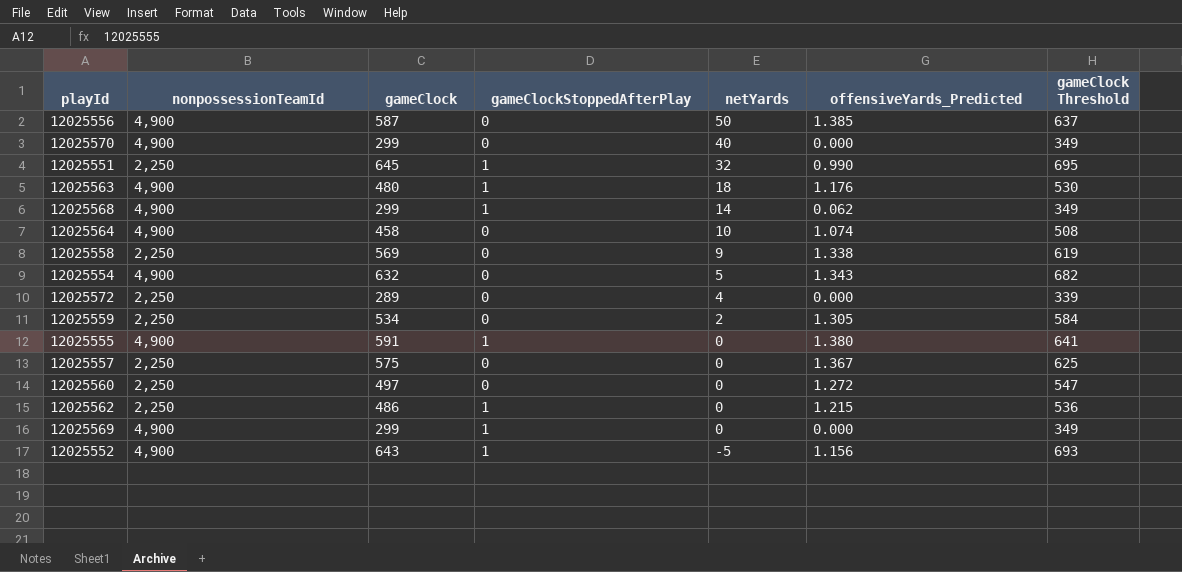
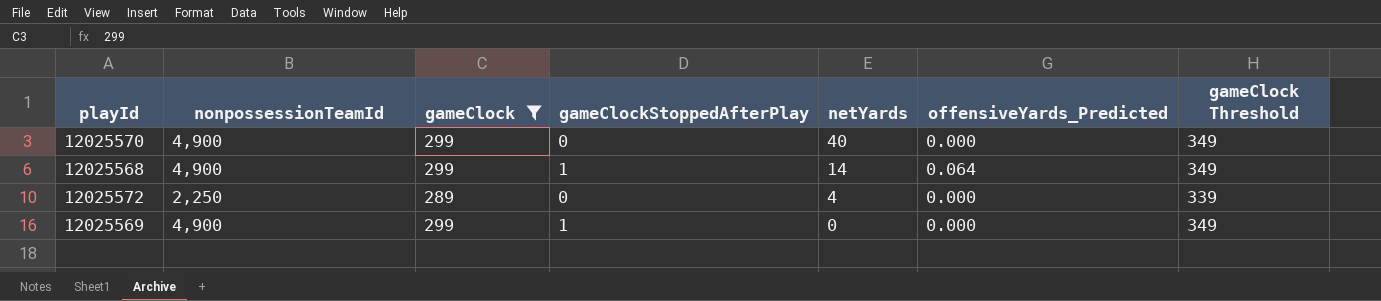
filter: none -> gameClock <= 299
12025568 | offensiveYards_Predicted: 0.062 -> 0.064

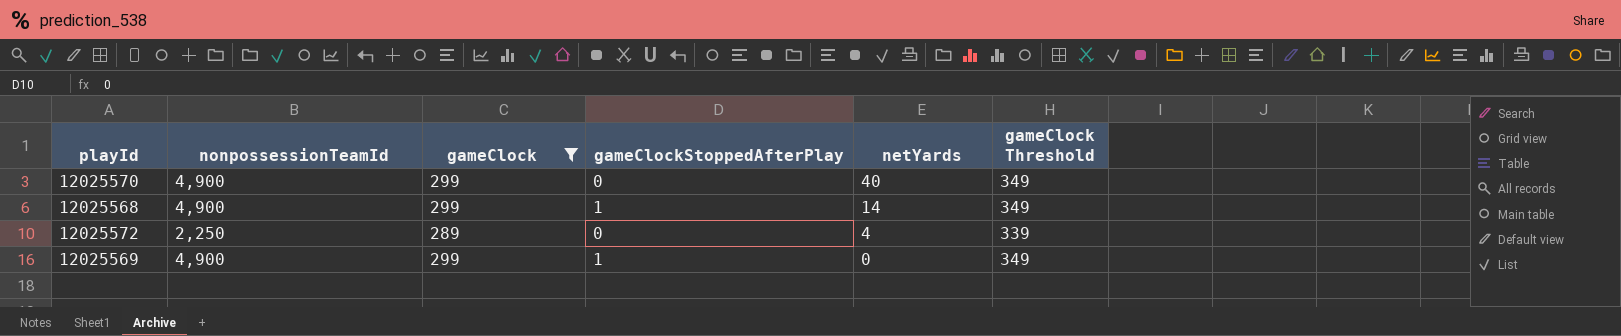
column offensiveYards_Predicted | position: 6 -> none

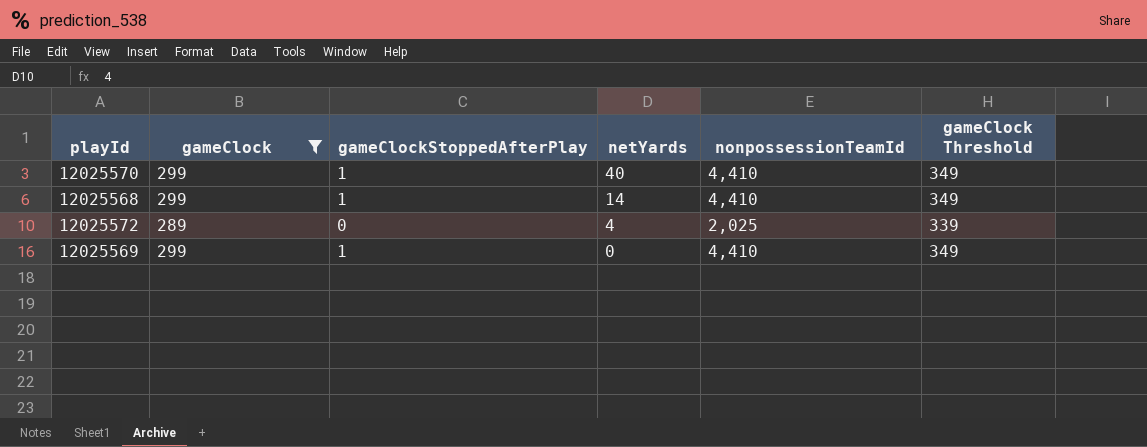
column nonpossessionTeamId | position: 2 -> 5
12025570 | gameClockStoppedAfterPlay: 0 -> 1
12025570 | nonpossessionTeamId: 4,900 -> 4,410
12025568 | nonpossessionTeamId: 4,900 -> 4,410
12025572 | nonpossessionTeamId: 2,250 -> 2,025
12025569 | nonpossessionTeamId: 4,900 -> 4,410

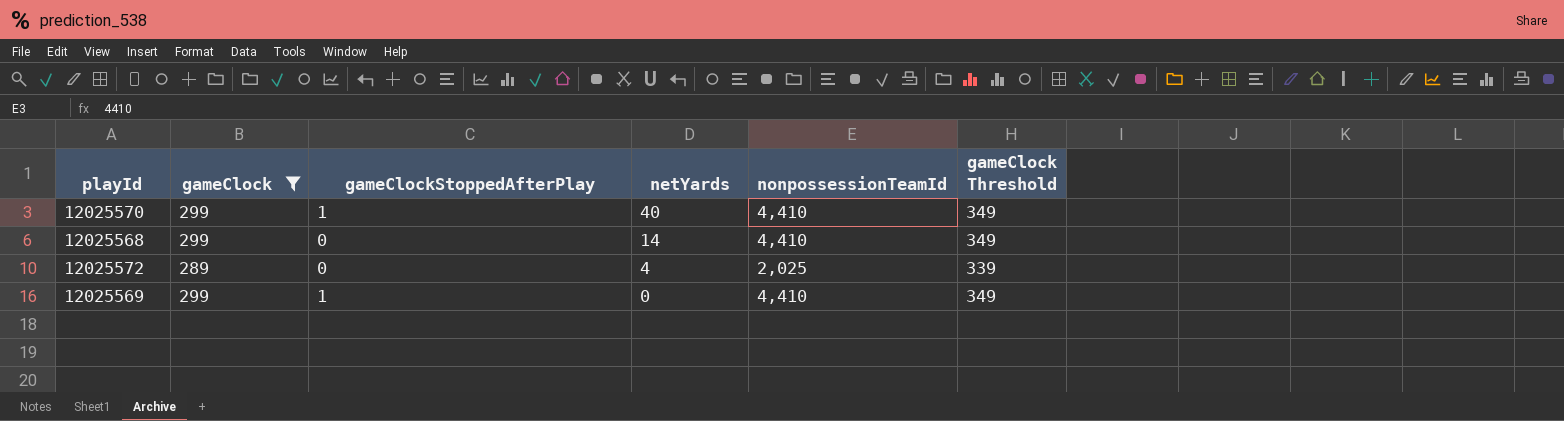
12025568 | gameClockStoppedAfterPlay: 1 -> 0

